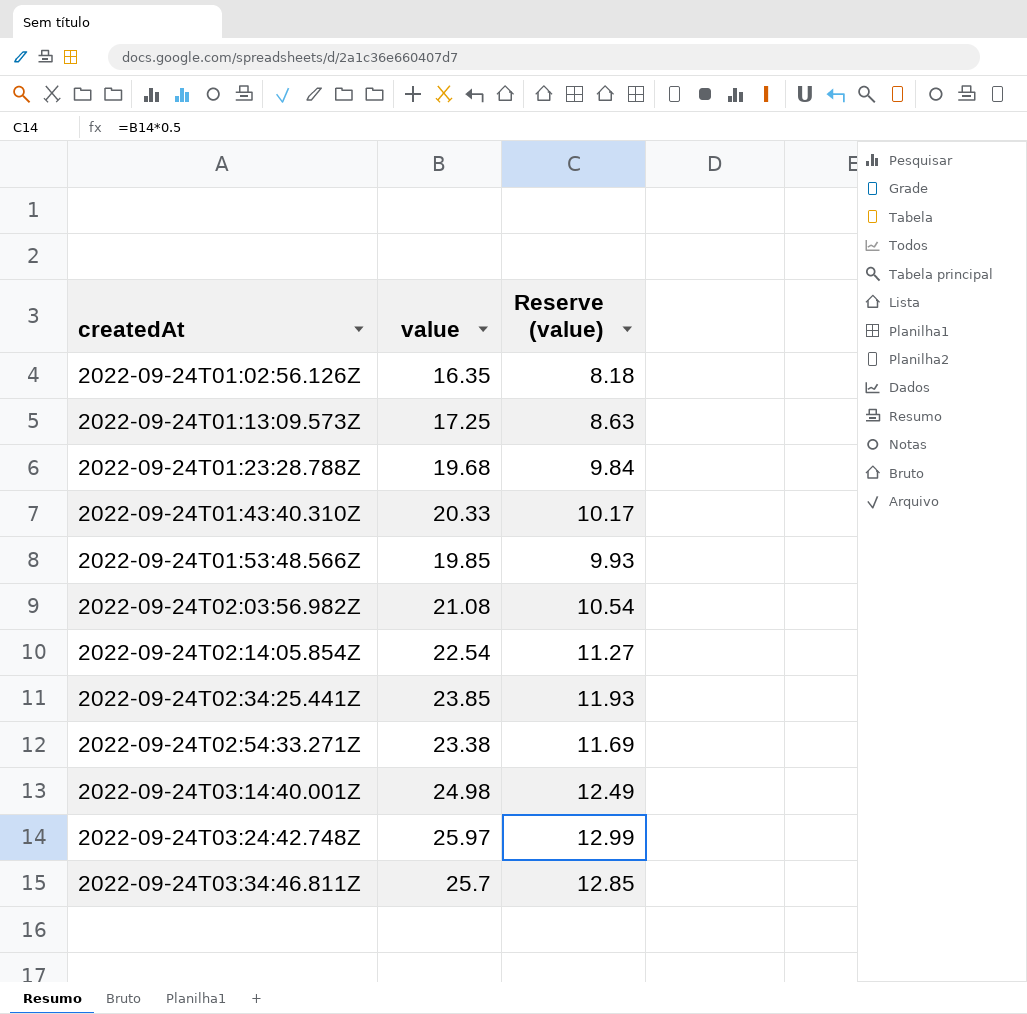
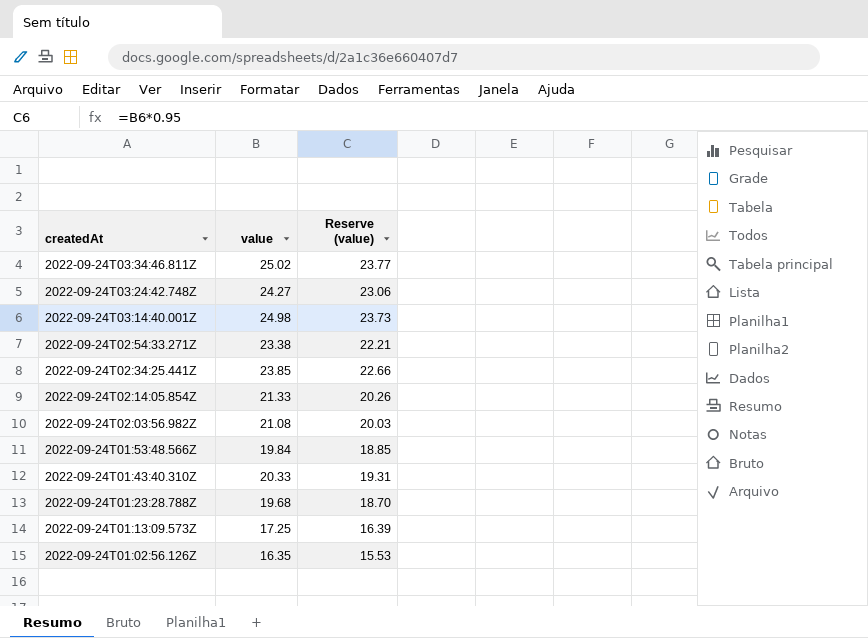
row order: createdAt ascending -> createdAt descending
column Reserve (value) | formula: [value] * 0.5 -> [value] * 0.95
2022-09-24T03:34:46.811Z | value: 25.7 -> 25.02
2022-09-24T03:24:42.748Z | value: 25.97 -> 24.27
2022-09-24T02:14:05.854Z | value: 22.54 -> 21.33
2022-09-24T01:53:48.566Z | value: 19.85 -> 19.84

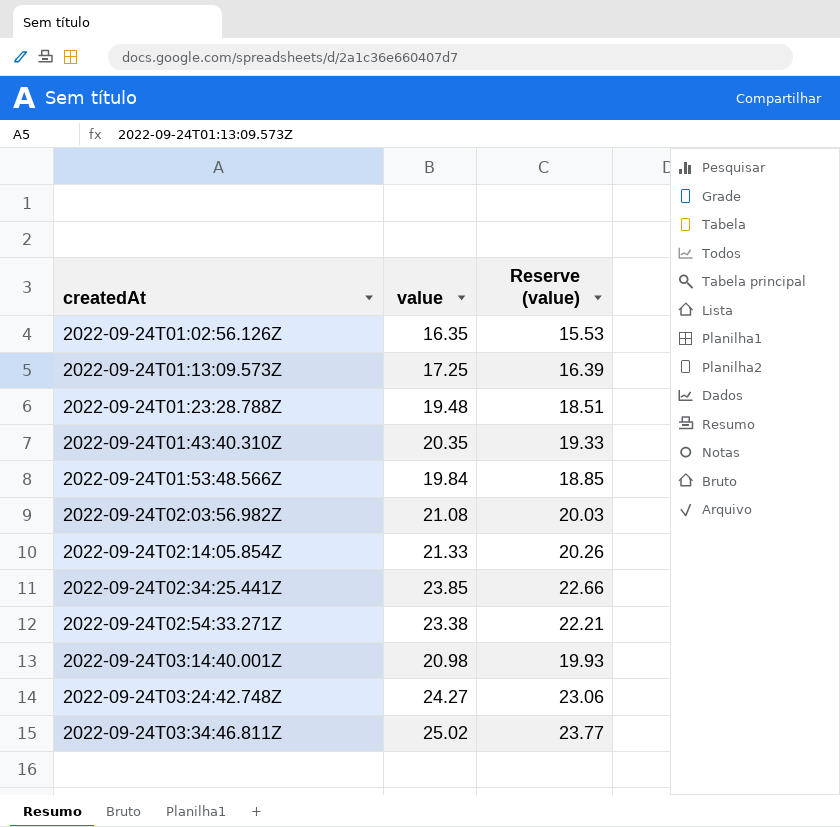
row order: createdAt descending -> createdAt ascending
2022-09-24T01:23:28.788Z | value: 19.68 -> 19.48
2022-09-24T01:23:28.788Z | Reserve (value): 18.70 -> 18.51
2022-09-24T01:43:40.310Z | value: 20.33 -> 20.35
2022-09-24T01:43:40.310Z | Reserve (value): 19.31 -> 19.33
2022-09-24T03:14:40.001Z | value: 24.98 -> 20.98
2022-09-24T03:14:40.001Z | Reserve (value): 23.73 -> 19.93

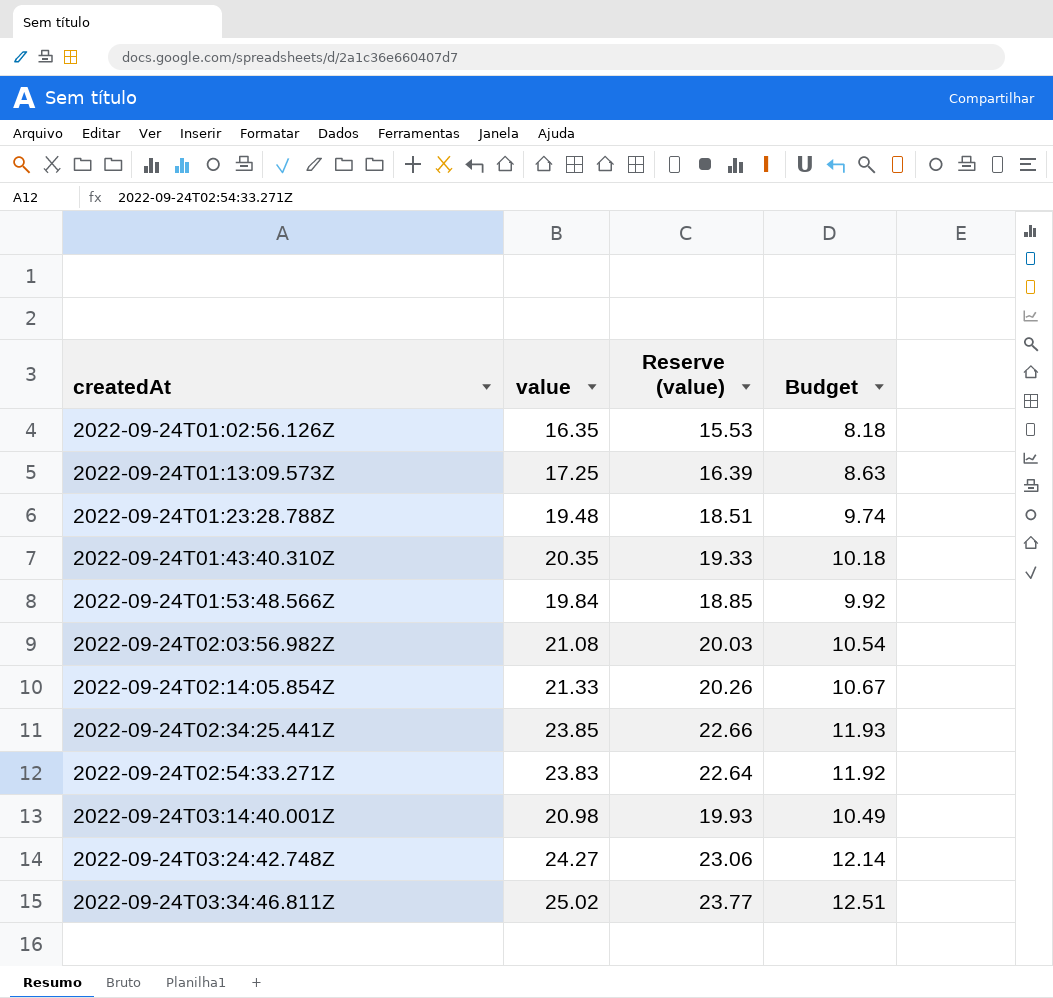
column Budget | formula: none -> [value] * 0.5
2022-09-24T02:54:33.271Z | value: 23.38 -> 23.83
2022-09-24T02:54:33.271Z | Reserve (value): 22.21 -> 22.64

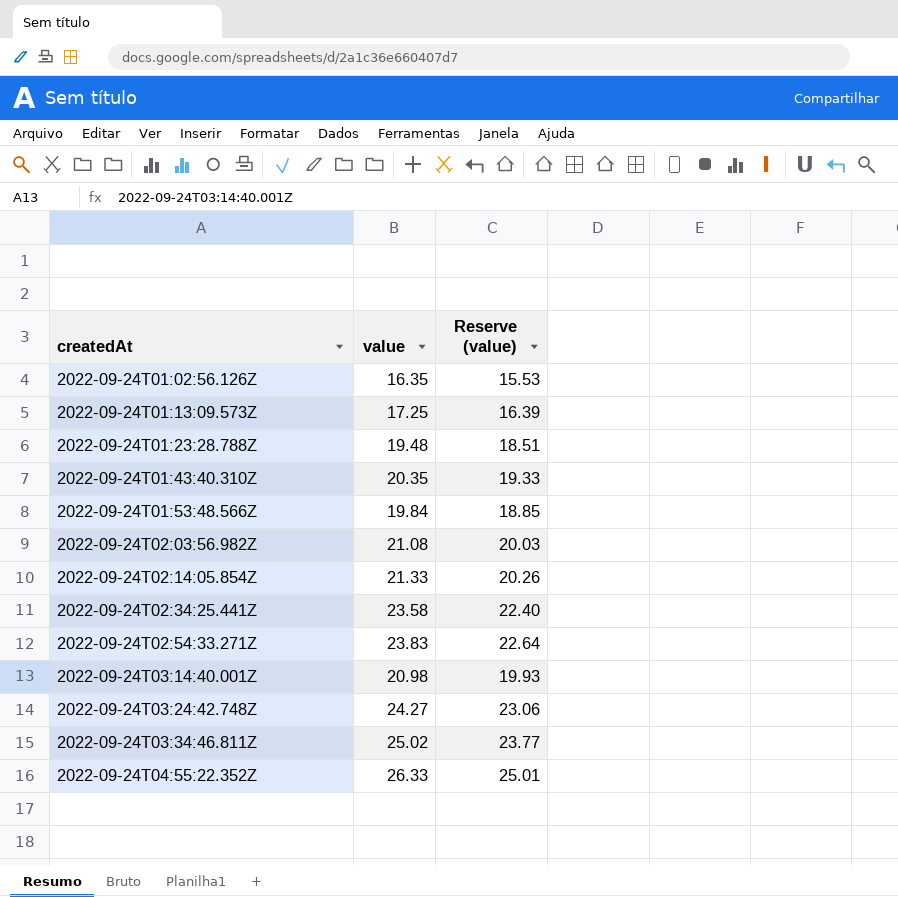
column Budget | formula: [value] * 0.5 -> none
2022-09-24T02:34:25.441Z | value: 23.85 -> 23.58
2022-09-24T02:34:25.441Z | Reserve (value): 22.66 -> 22.40
row 2022-09-24T04:55:22.352Z: none -> 26.33 | 25.01

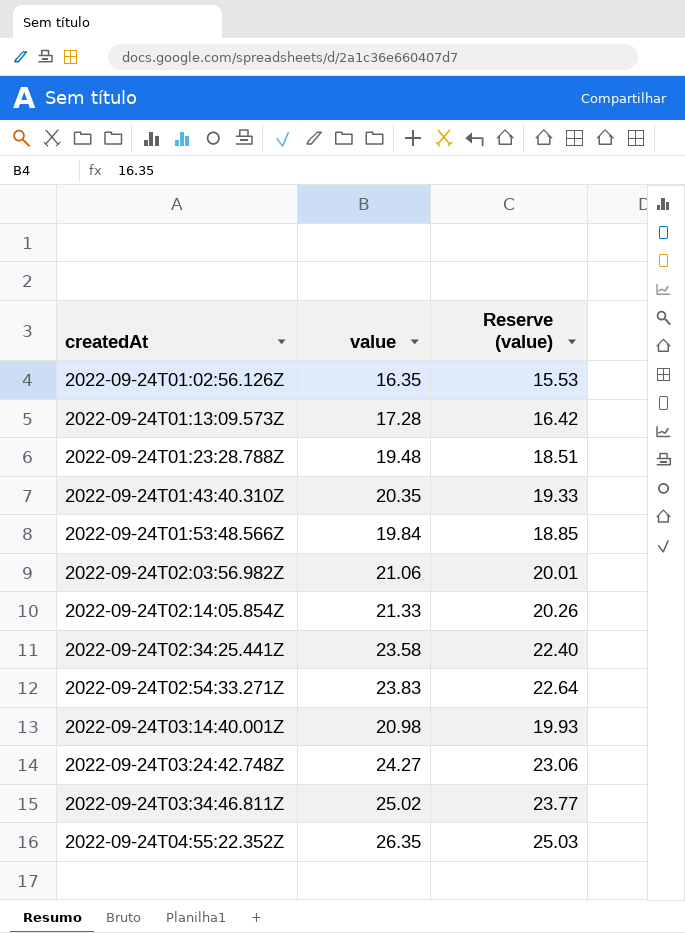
2022-09-24T01:13:09.573Z | value: 17.25 -> 17.28
2022-09-24T01:13:09.573Z | Reserve (value): 16.39 -> 16.42
2022-09-24T02:03:56.982Z | value: 21.08 -> 21.06
2022-09-24T02:03:56.982Z | Reserve (value): 20.03 -> 20.01
2022-09-24T04:55:22.352Z | value: 26.33 -> 26.35
2022-09-24T04:55:22.352Z | Reserve (value): 25.01 -> 25.03

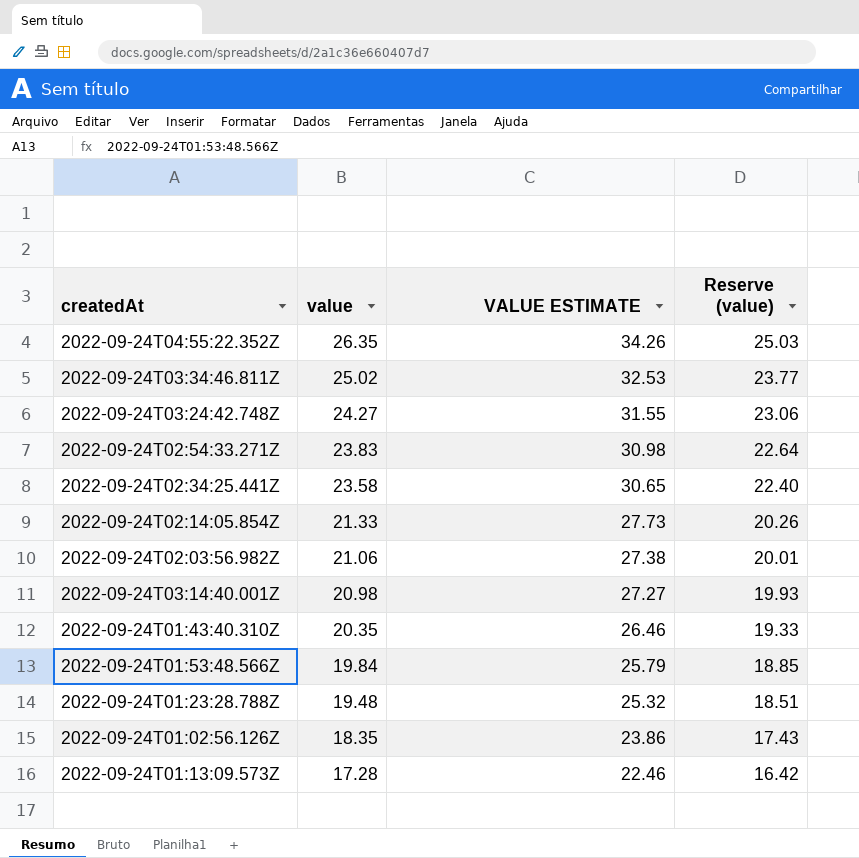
row order: createdAt ascending -> value descending
column VALUE ESTIMATE | formula: none -> [value] * 1.3
2022-09-24T01:02:56.126Z | value: 16.35 -> 18.35
2022-09-24T01:02:56.126Z | Reserve (value): 15.53 -> 17.43

